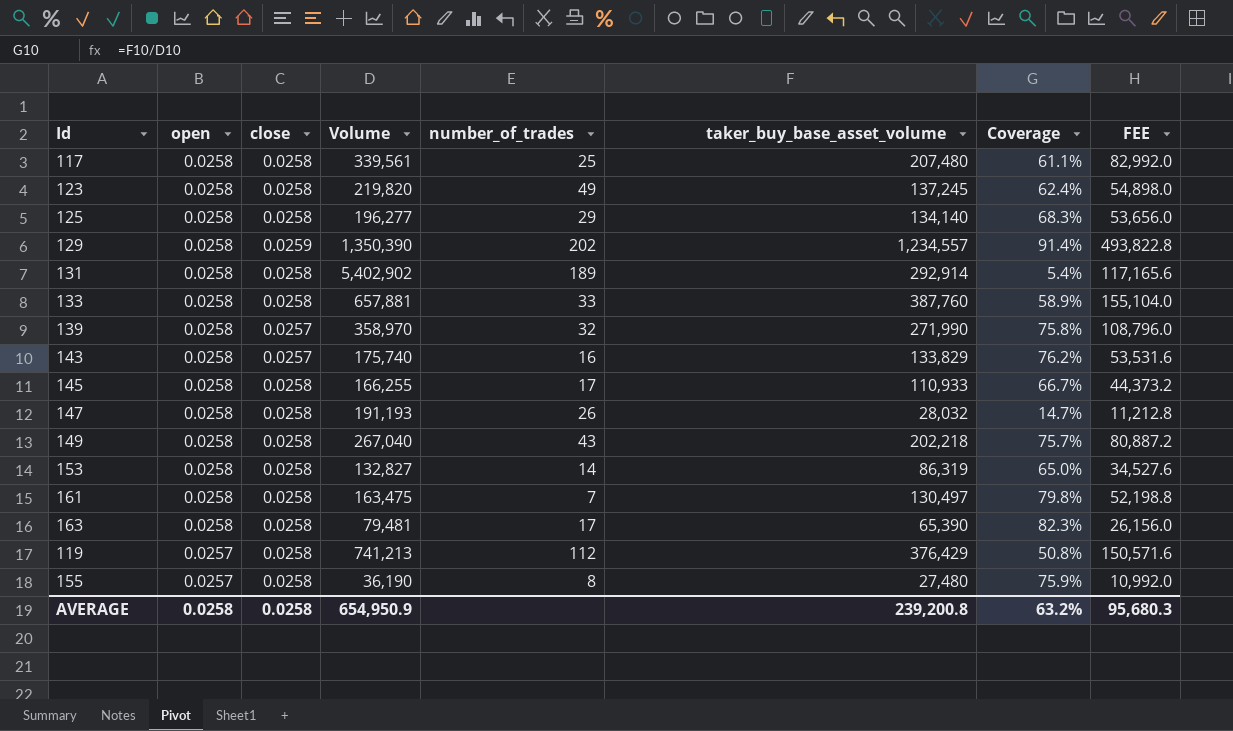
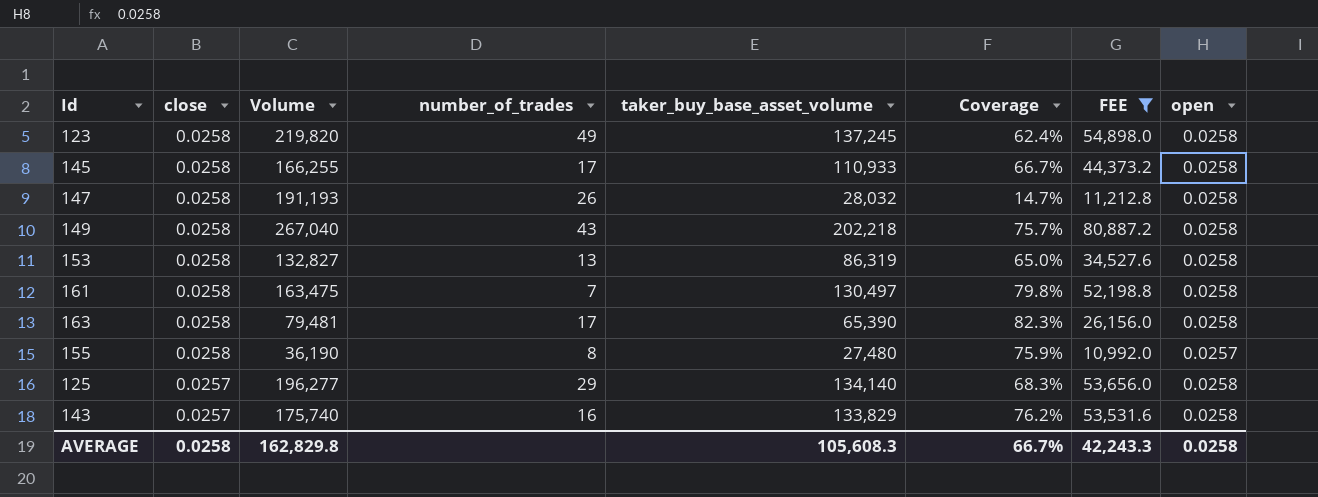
filter: none -> FEE <= 80,887.2
row order: open descending -> close descending
column open | position: 2 -> 8
153 | number_of_trades: 14 -> 13
125 | close: 0.0258 -> 0.0257
AVERAGE | Volume: 654,950.9 -> 162,829.8
AVERAGE | taker_buy_base_asset_volume: 239,200.8 -> 105,608.3
AVERAGE | Coverage: 63.2% -> 66.7%
AVERAGE | FEE: 95,680.3 -> 42,243.3

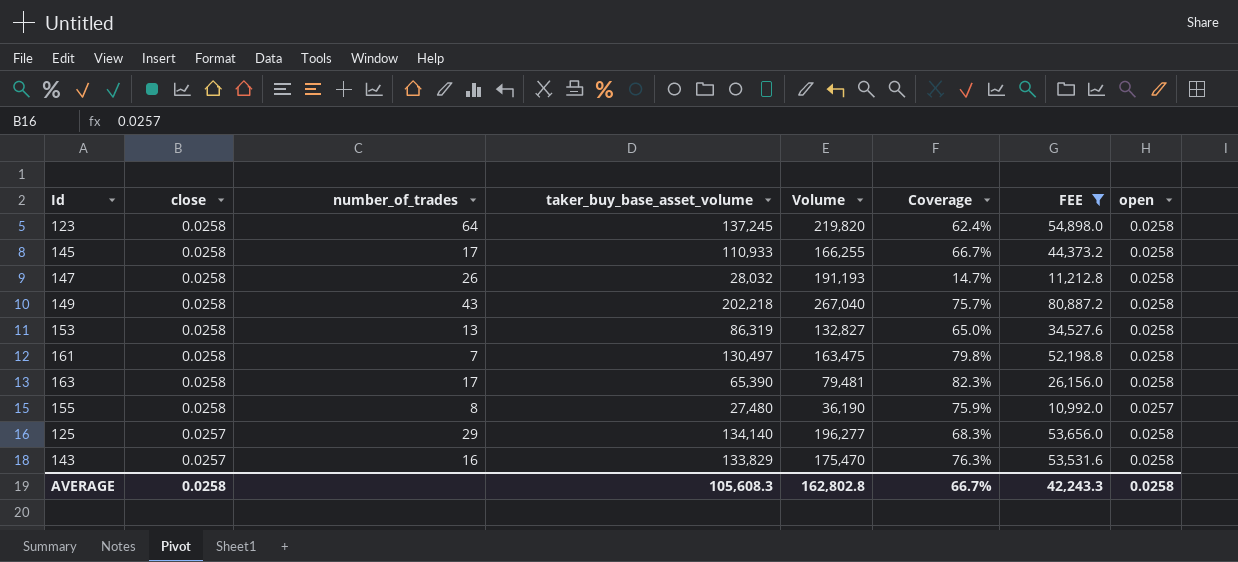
column Volume | position: 3 -> 5
123 | number_of_trades: 49 -> 64
143 | Volume: 175,740 -> 175,470
143 | Coverage: 76.2% -> 76.3%
AVERAGE | Volume: 162,829.8 -> 162,802.8

